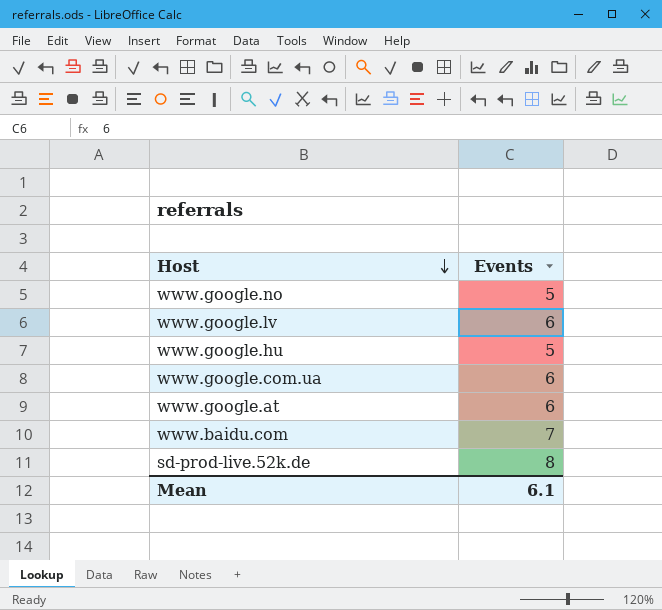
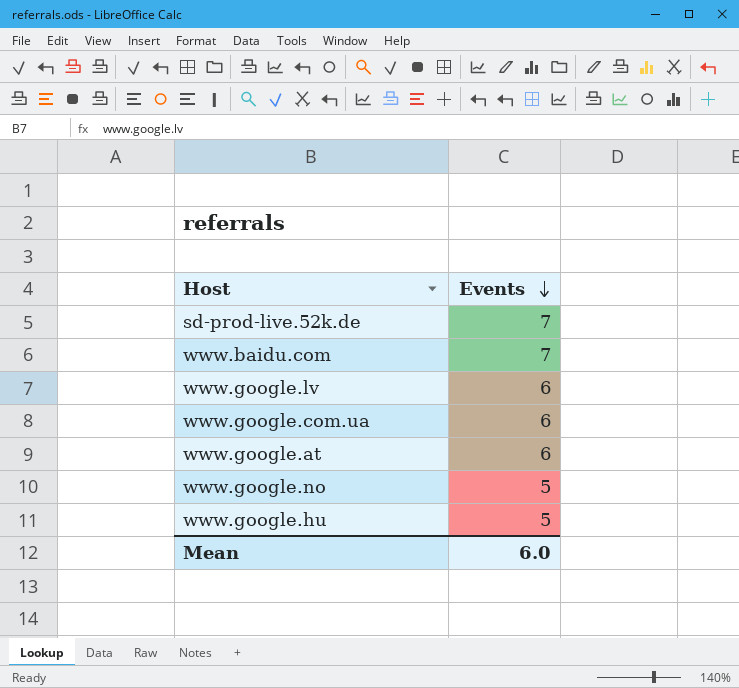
row order: Host descending -> Events descending
sd-prod-live.52k.de | Events: 8 -> 7
Mean | Events: 6.1 -> 6.0

